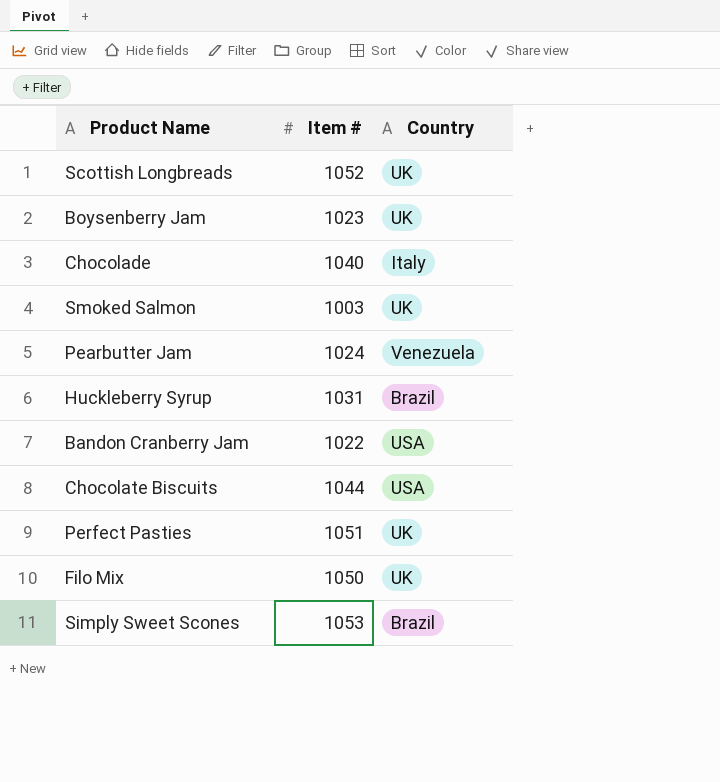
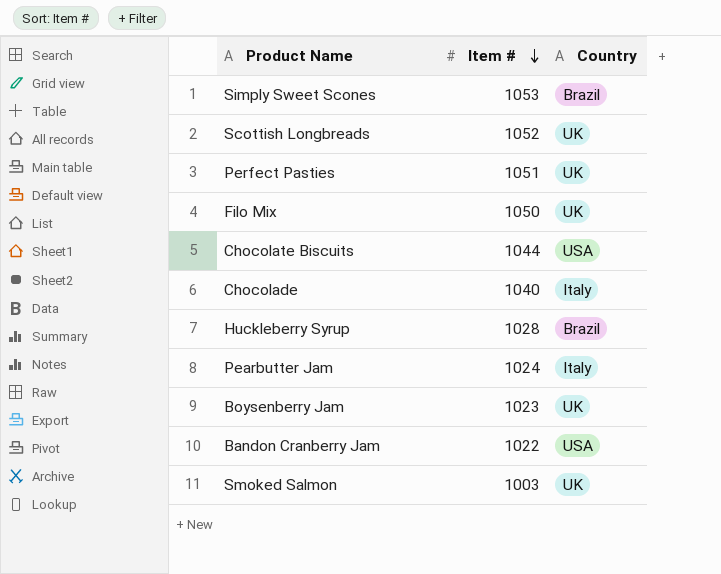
row order: none -> Item # descending
Huckleberry Syrup | Item #: 1031 -> 1028
Pearbutter Jam | Country: Venezuela -> Italy

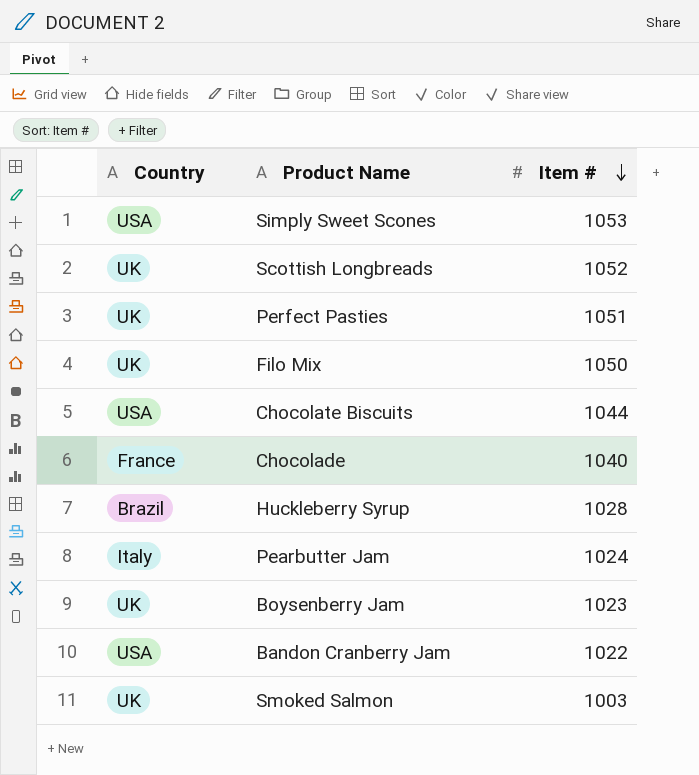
column Country | position: 3 -> 1
Simply Sweet Scones | Country: Brazil -> USA
Chocolade | Country: Italy -> France

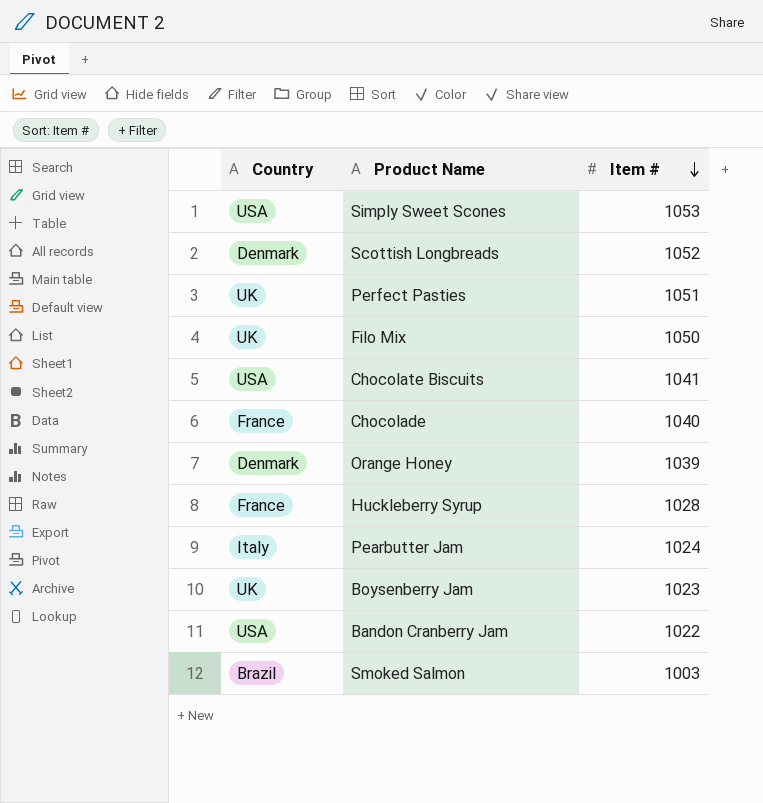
Scottish Longbreads | Country: UK -> Denmark
Chocolate Biscuits | Item #: 1044 -> 1041
row Orange Honey: none -> Denmark | 1039
Huckleberry Syrup | Country: Brazil -> France
Smoked Salmon | Country: UK -> Brazil

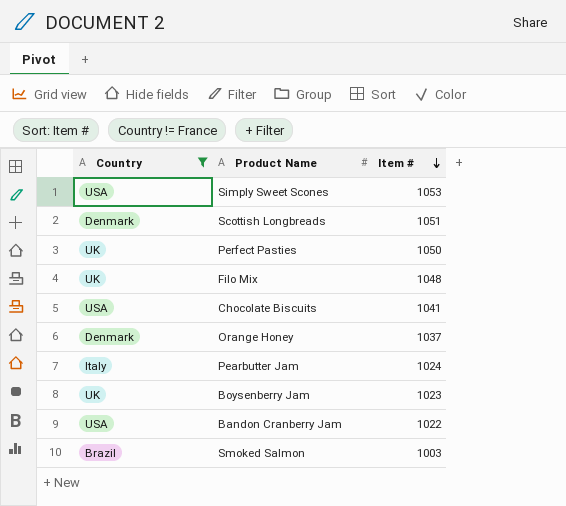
filter: none -> Country != France
Scottish Longbreads | Item #: 1052 -> 1051
Perfect Pasties | Item #: 1051 -> 1050
Filo Mix | Item #: 1050 -> 1048
Orange Honey | Item #: 1039 -> 1037

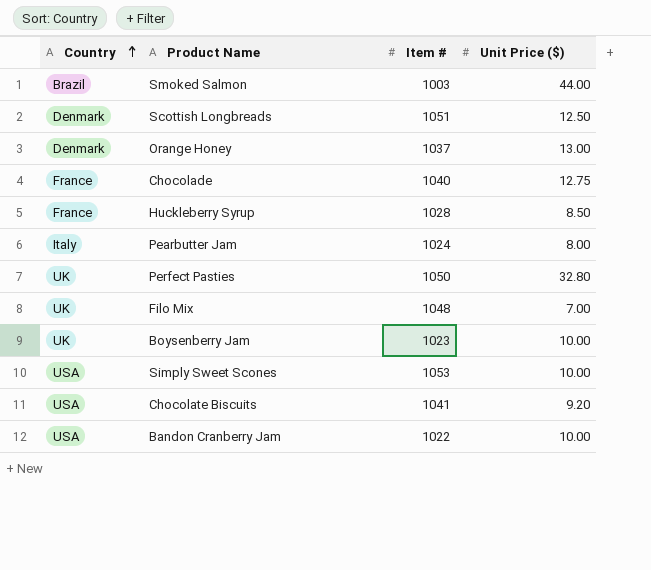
filter: Country != France -> none
row order: Item # descending -> Country ascending
column Unit Price ($) | position: none -> 4

